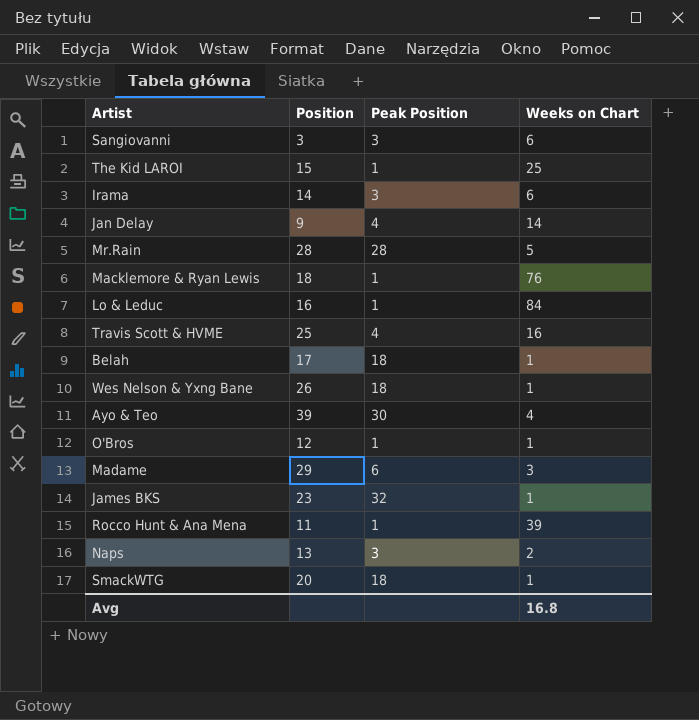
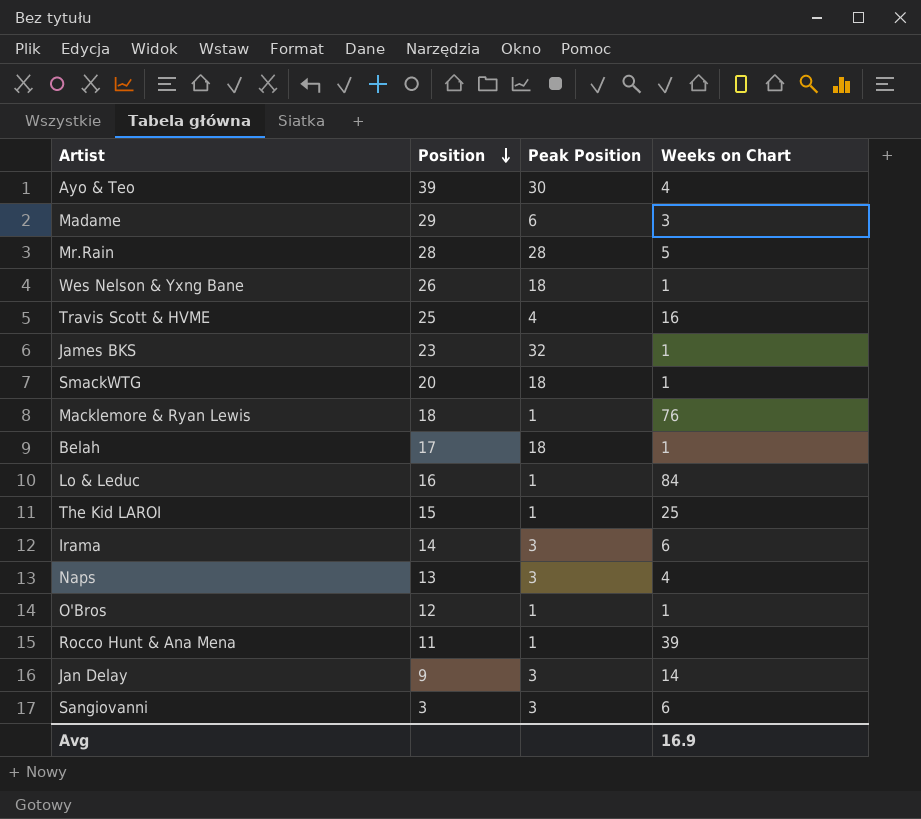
row order: none -> Position descending
Naps | Weeks on Chart: 2 -> 4
Jan Delay | Peak Position: 4 -> 3
Avg | Weeks on Chart: 16.8 -> 16.9

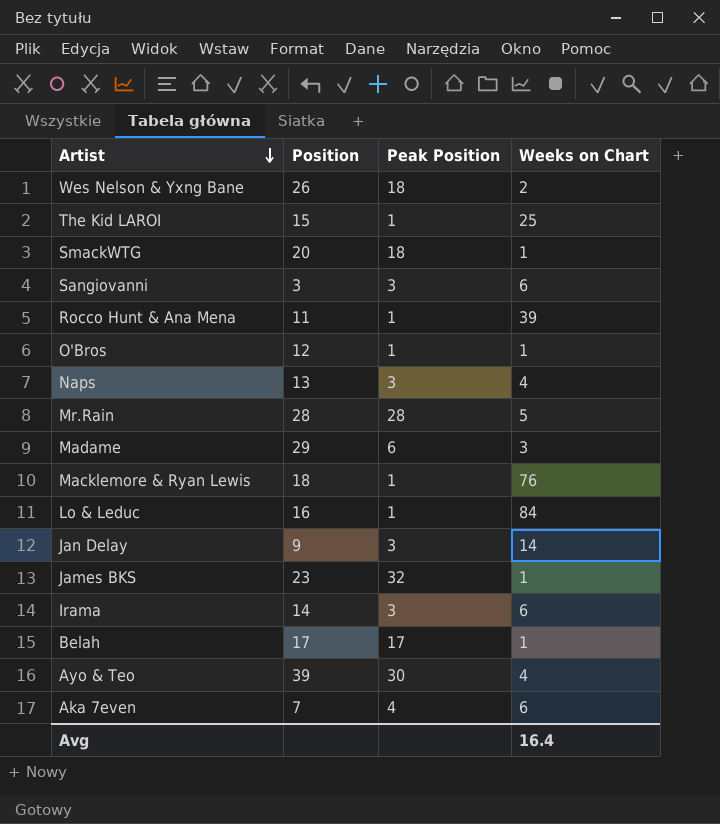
row order: Position descending -> Artist descending
row Travis Scott & HVME: 25 | 4 | 16 -> none
Wes Nelson & Yxng Bane | Weeks on Chart: 1 -> 2
Belah | Peak Position: 18 -> 17
row Aka 7even: none -> 7 | 4 | 6
Avg | Weeks on Chart: 16.9 -> 16.4

